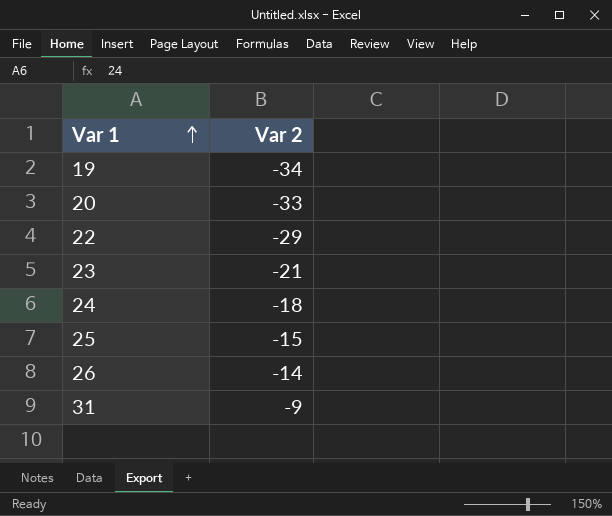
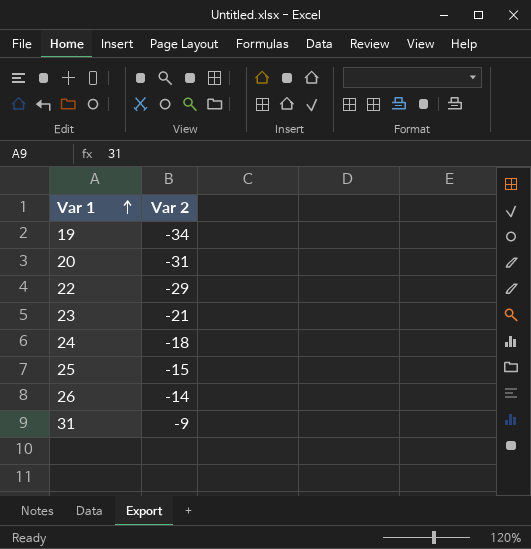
20 | Var 2: -33 -> -31

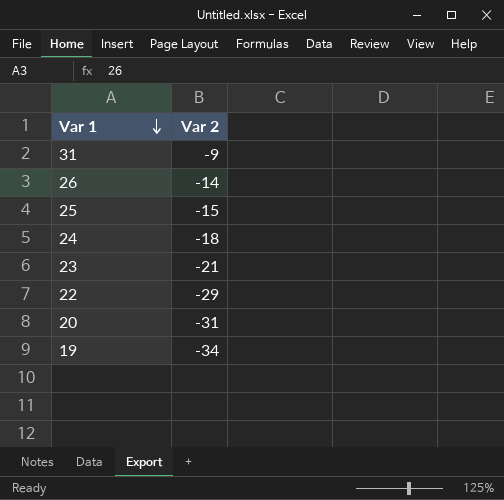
row order: Var 1 ascending -> Var 1 descending

